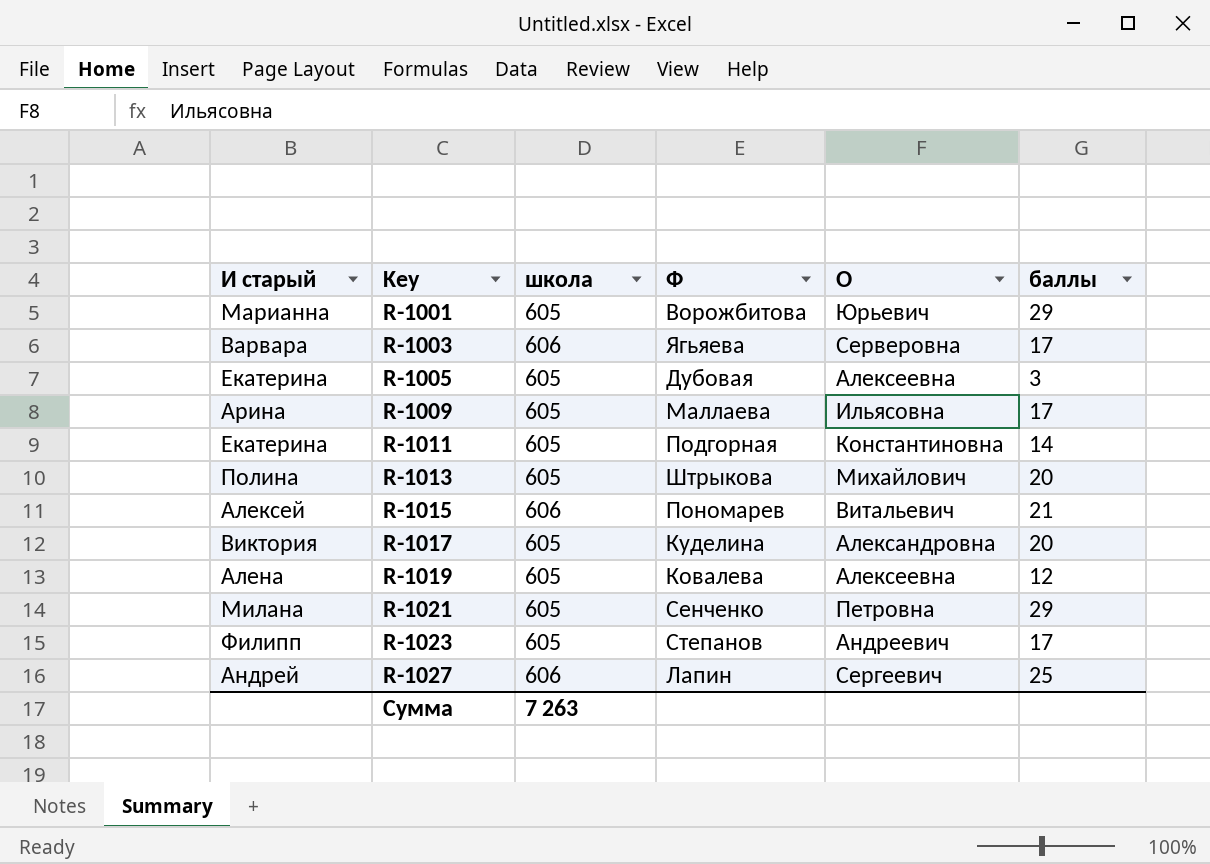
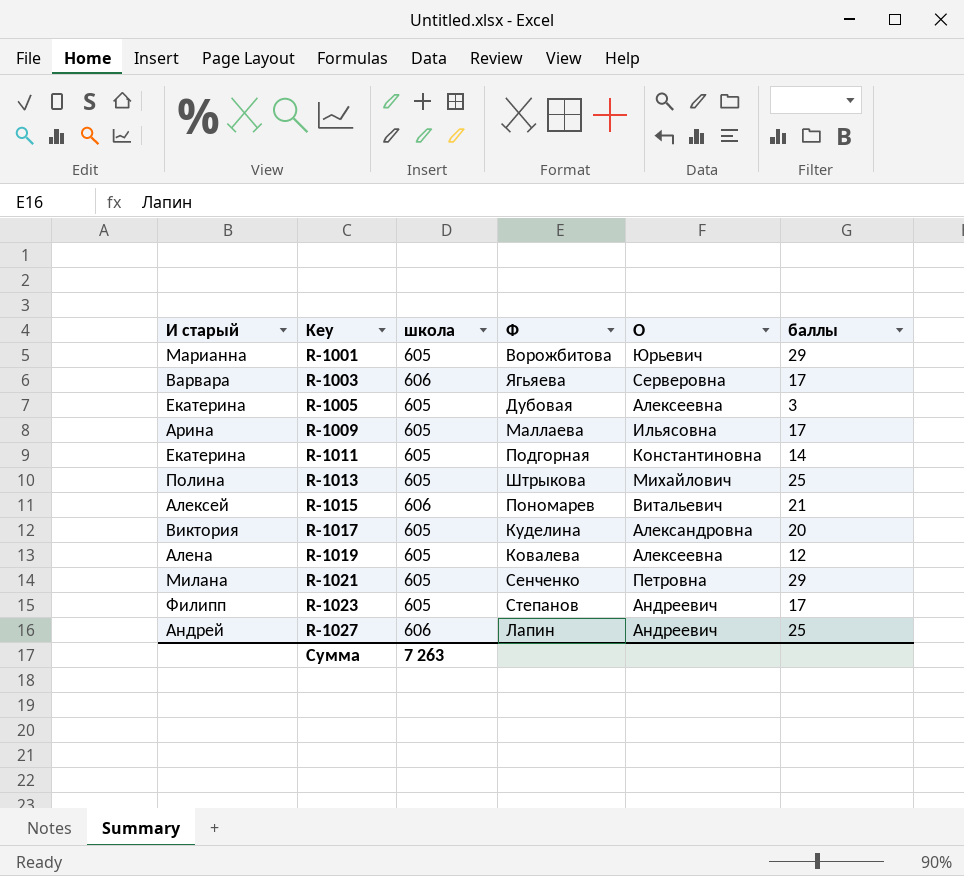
R-1013 | баллы: 20 -> 25
R-1027 | О: Сергеевич -> Андреевич

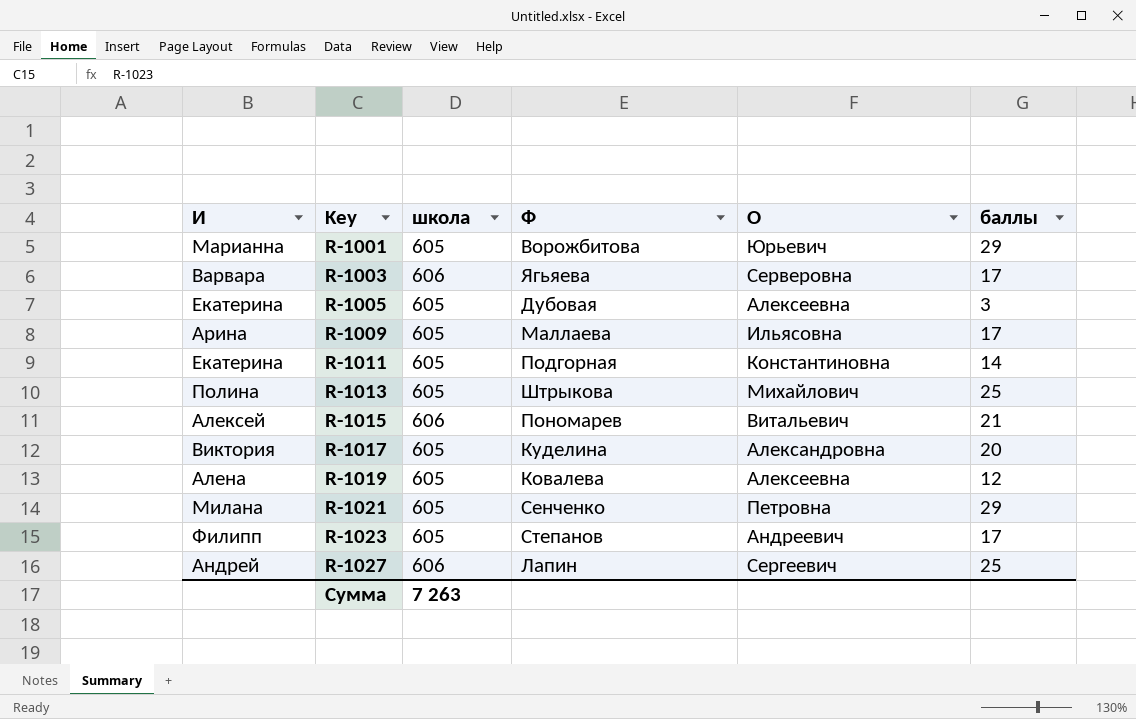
column name: И старый -> И
R-1027 | О: Андреевич -> Сергеевич

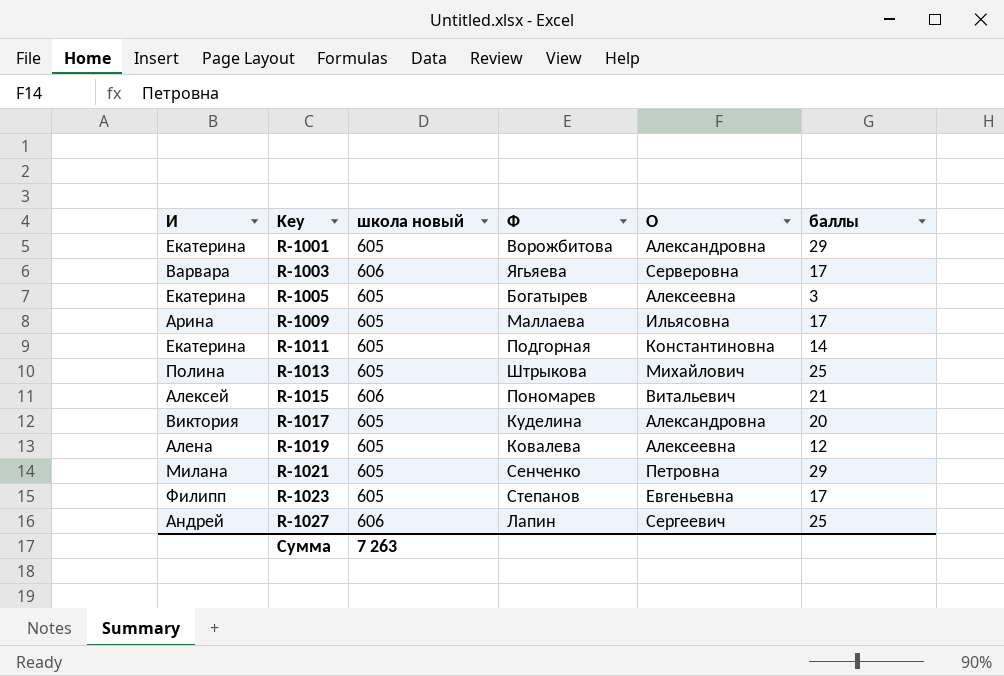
column name: школа -> школа новый
R-1001 | И: Марианна -> Екатерина
R-1001 | О: Юрьевич -> Александровна
R-1005 | Ф: Дубовая -> Богатырев
R-1023 | О: Андреевич -> Евгеньевна

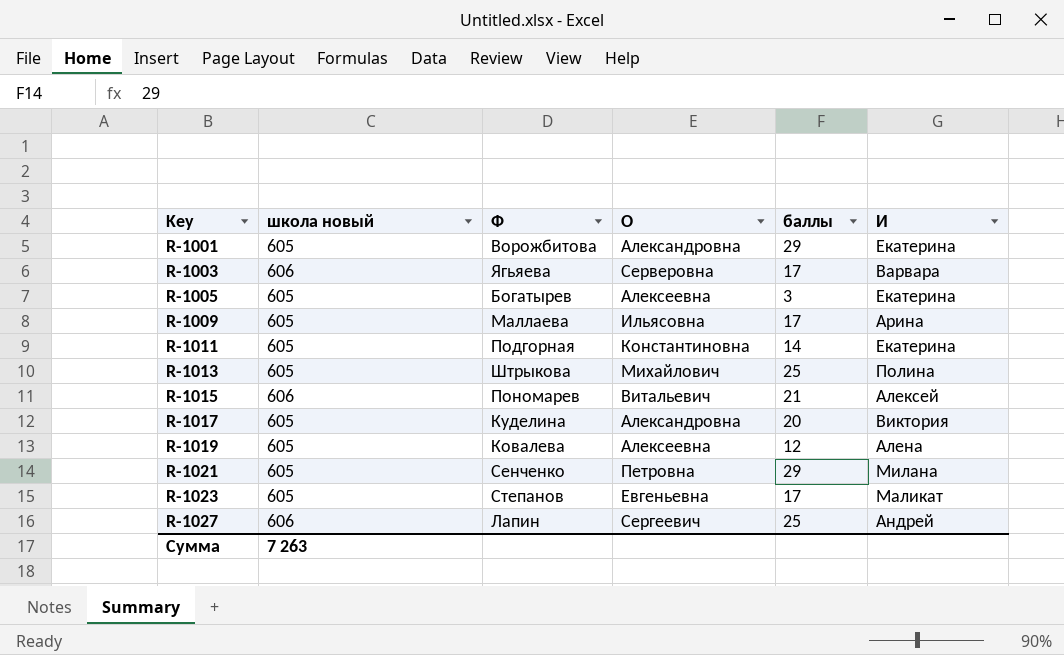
column И | position: 1 -> 6
R-1023 | И: Филипп -> Маликат

